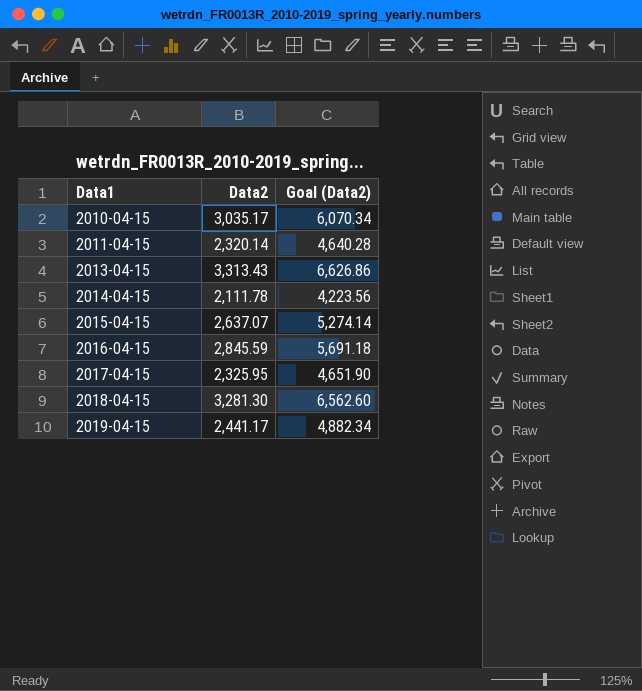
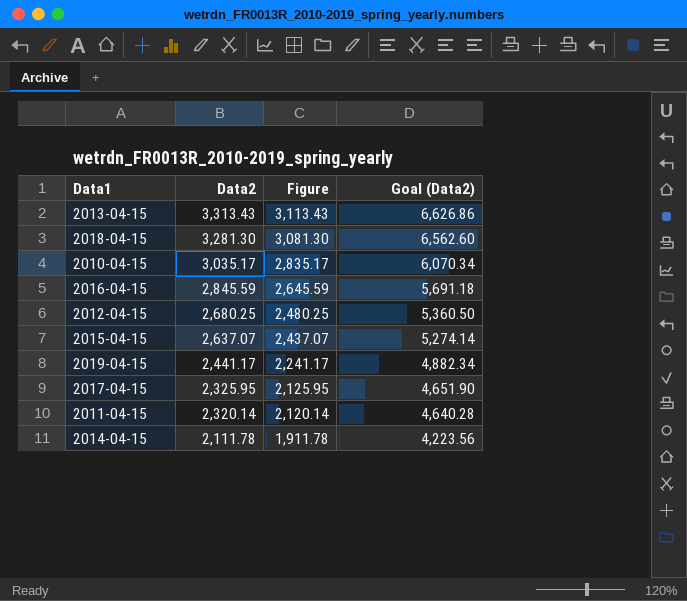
row order: Data1 ascending -> Data2 descending
column Figure | formula: none -> [Data2] - 200
row 2012-04-15: none -> 2,680.25 | 2,480.25 | 5,360.50

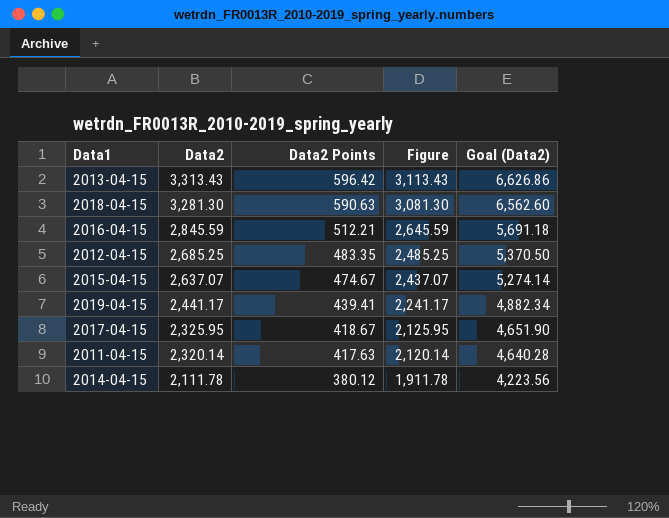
column Data2 Points | formula: none -> [Data2] * 0.18
row 2010-04-15: 3,035.17 | 2,835.17 | 6,070.34 -> none
2012-04-15 | Data2: 2,680.25 -> 2,685.25
2012-04-15 | Figure: 2,480.25 -> 2,485.25
2012-04-15 | Goal (Data2): 5,360.50 -> 5,370.50

